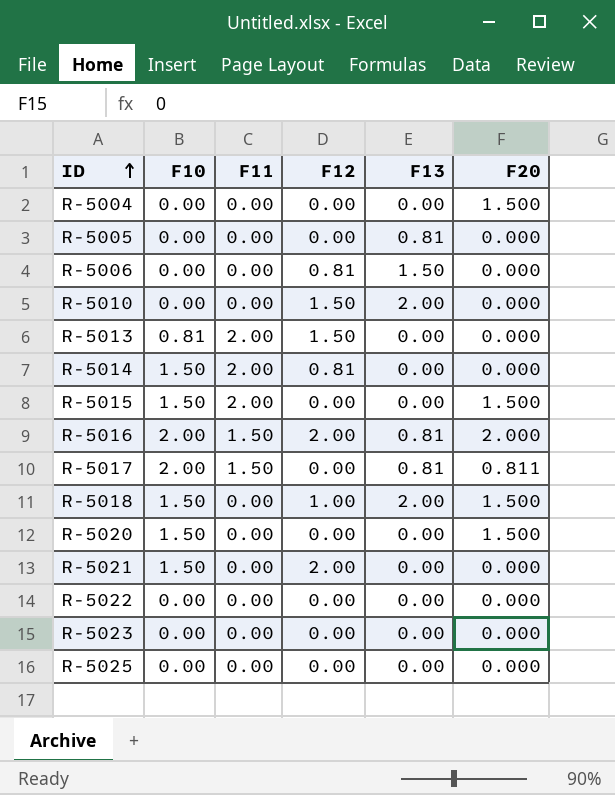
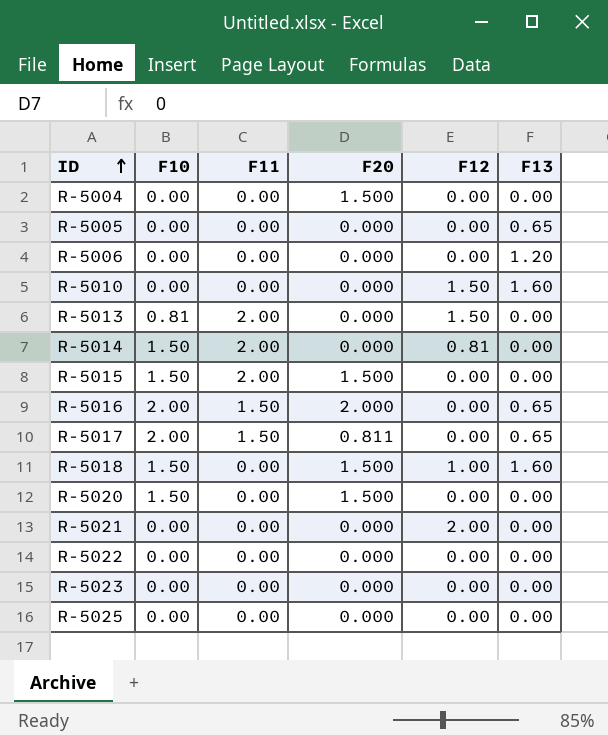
column F20 | position: 6 -> 4
R-5005 | F13: 0.81 -> 0.65
R-5006 | F12: 0.81 -> 0.00
R-5006 | F13: 1.50 -> 1.20
R-5010 | F13: 2.00 -> 1.60
R-5016 | F12: 2.00 -> 0.00
R-5016 | F13: 0.81 -> 0.65
R-5017 | F13: 0.81 -> 0.65
R-5018 | F13: 2.00 -> 1.60
R-5021 | F10: 1.50 -> 0.00

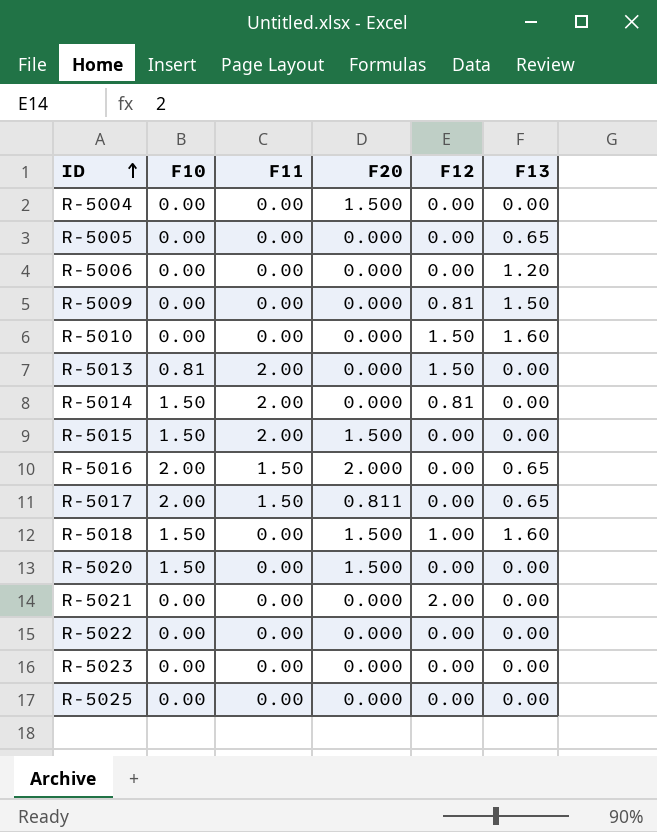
row R-5009: none -> 0.00 | 0.00 | 0.000 | 0.81 | 1.50

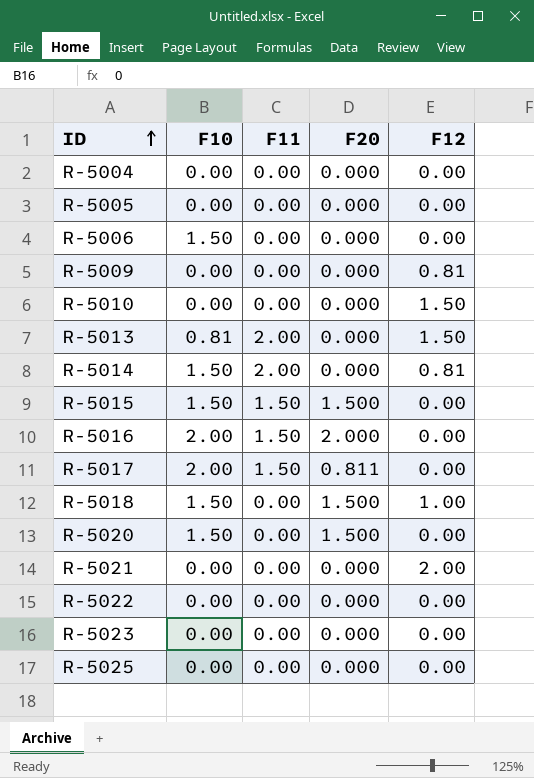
column F13 | position: 6 -> none
R-5004 | F20: 1.500 -> 0.000
R-5006 | F10: 0.00 -> 1.50
R-5015 | F11: 2.00 -> 1.50

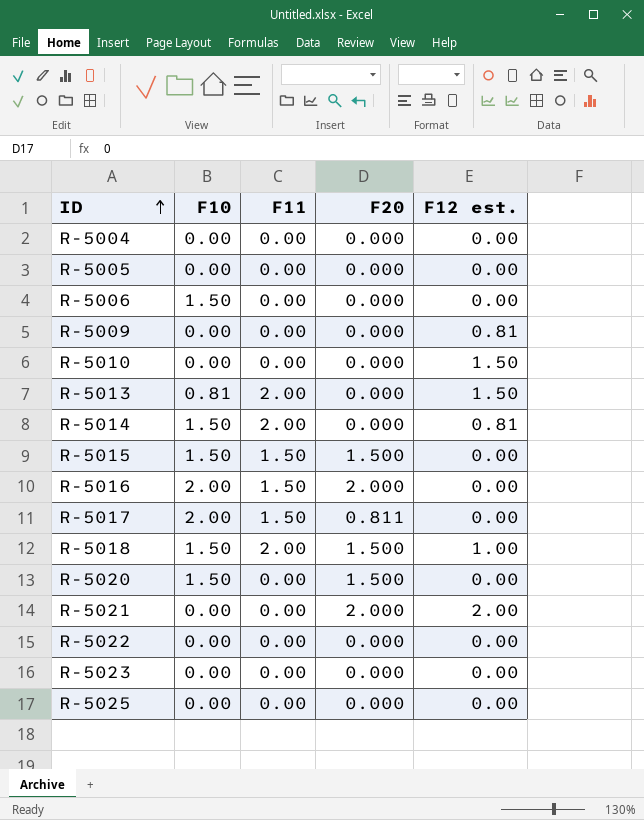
column name: F12 -> F12 est.
R-5018 | F11: 0.00 -> 2.00
R-5021 | F20: 0.000 -> 2.000

